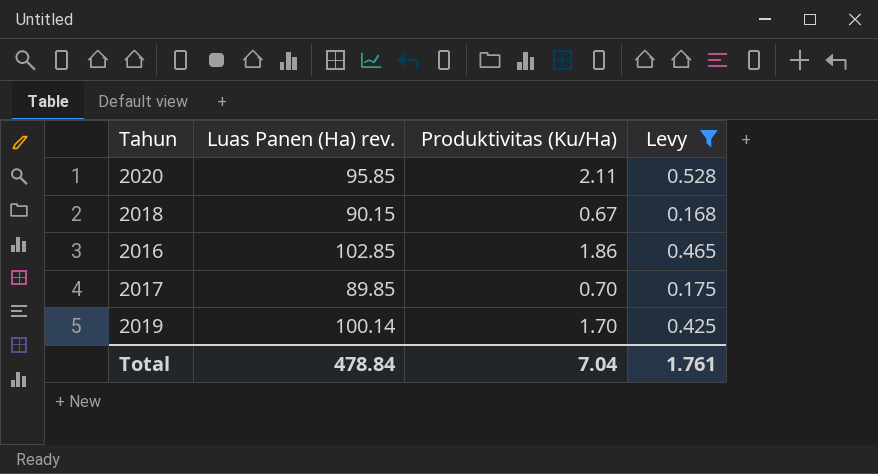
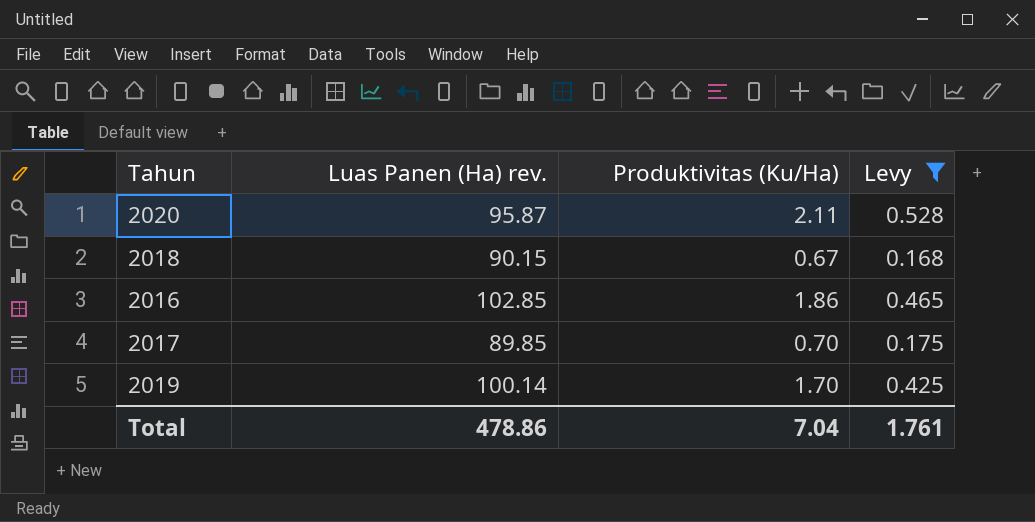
2020 | Luas Panen (Ha) rev.: 95.85 -> 95.87
Total | Luas Panen (Ha) rev.: 478.84 -> 478.86

